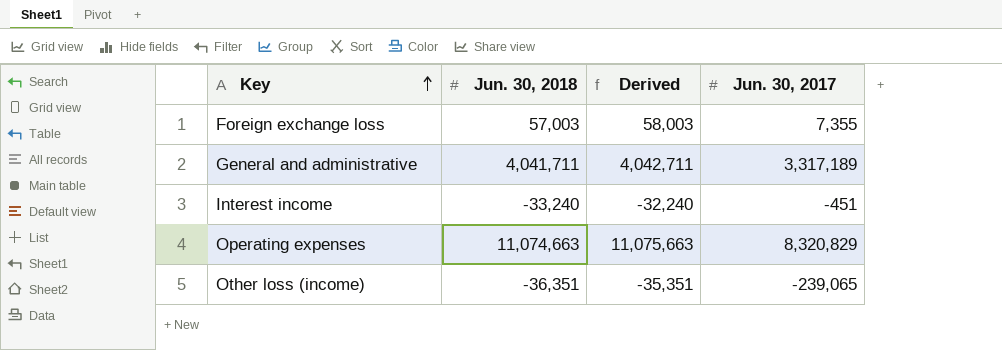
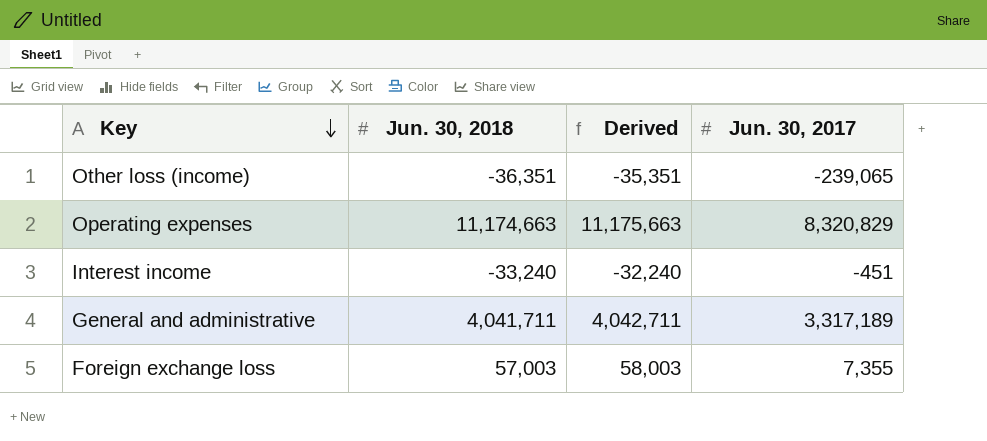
row order: Key ascending -> Key descending
Operating expenses | Jun. 30, 2018: 11,074,663 -> 11,174,663
Operating expenses | Derived: 11,075,663 -> 11,175,663

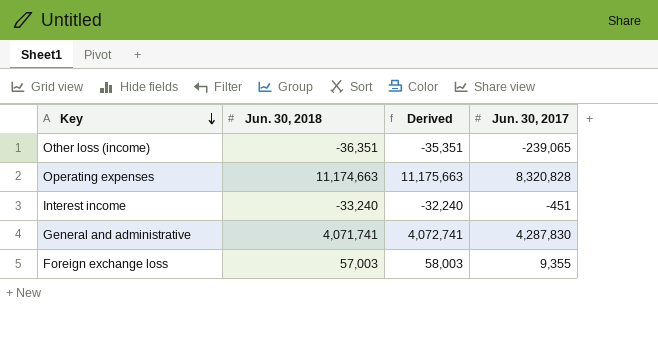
Operating expenses | Jun. 30, 2017: 8,320,829 -> 8,320,828
General and administrative | Jun. 30, 2018: 4,041,711 -> 4,071,741
General and administrative | Derived: 4,042,711 -> 4,072,741
General and administrative | Jun. 30, 2017: 3,317,189 -> 4,287,830
Foreign exchange loss | Jun. 30, 2017: 7,355 -> 9,355

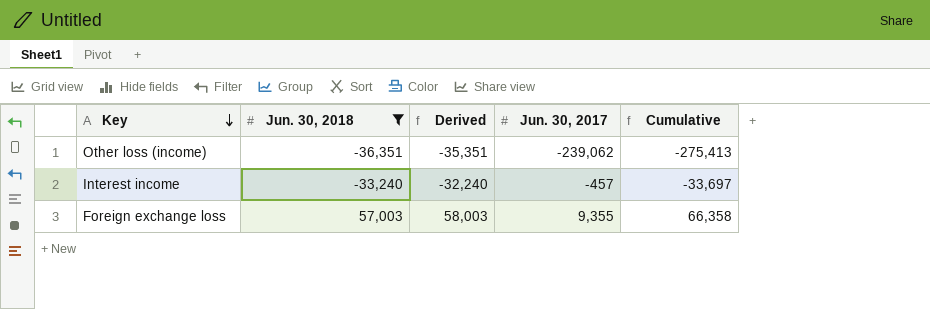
filter: none -> Jun. 30, 2018 <= 57,003
column Cumulative | formula: none -> [Jun. 30, 2018] + [Jun. 30, 2017]
Other loss (income) | Jun. 30, 2017: -239,065 -> -239,062
Interest income | Jun. 30, 2017: -451 -> -457

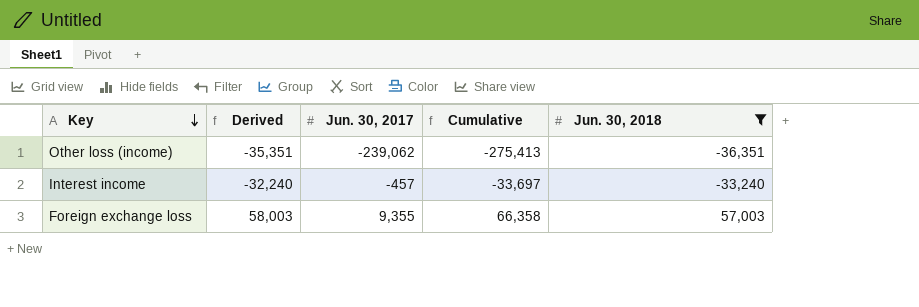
column Jun. 30, 2018 | position: 2 -> 5

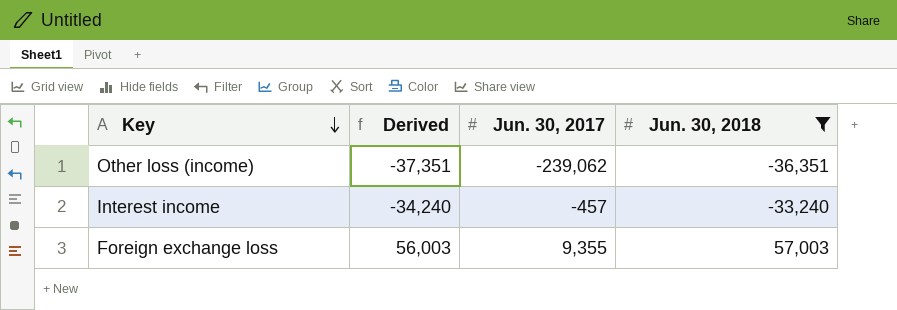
column Cumulative | formula: [Jun. 30, 2017] + [Jun. 30, 2018] -> none
column Derived | formula: [Jun. 30, 2018] + 1000 -> [Jun. 30, 2018] - 1000

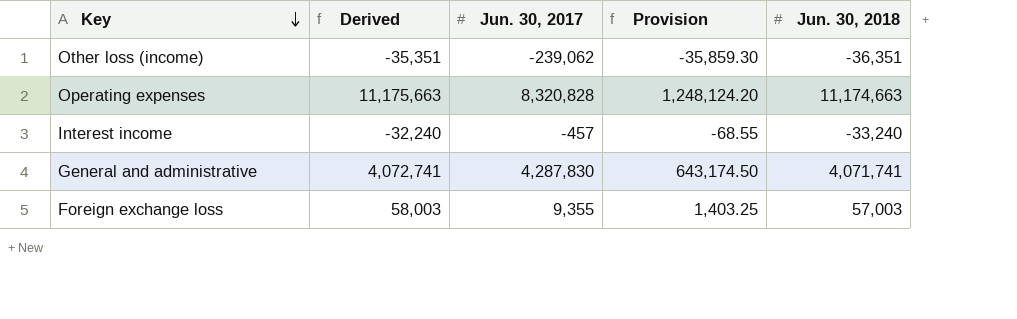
filter: Jun. 30, 2018 <= 57,003 -> none
column Derived | formula: [Jun. 30, 2018] - 1000 -> [Jun. 30, 2018] + 1000
column Provision | formula: none -> [Jun. 30, 2017] * 0.15

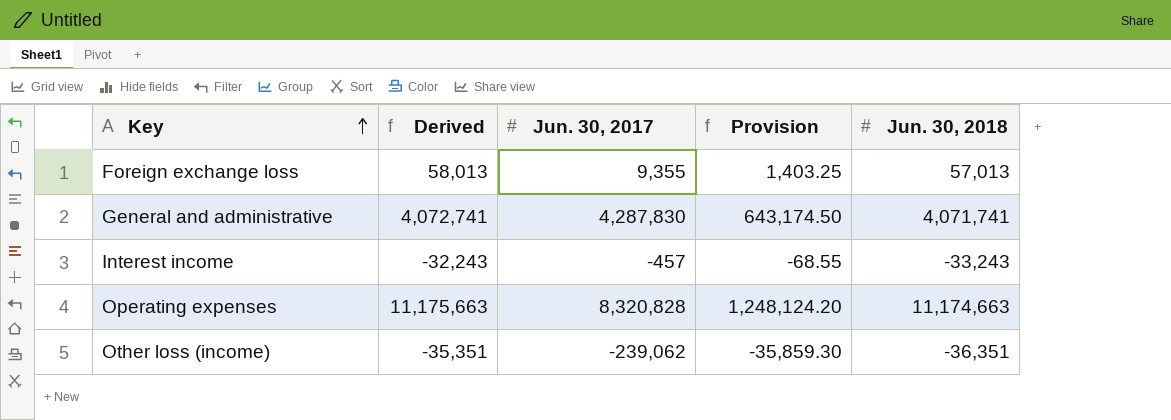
row order: Key descending -> Key ascending
Foreign exchange loss | Derived: 58,003 -> 58,013
Foreign exchange loss | Jun. 30, 2018: 57,003 -> 57,013
Interest income | Derived: -32,240 -> -32,243
Interest income | Jun. 30, 2018: -33,240 -> -33,243

